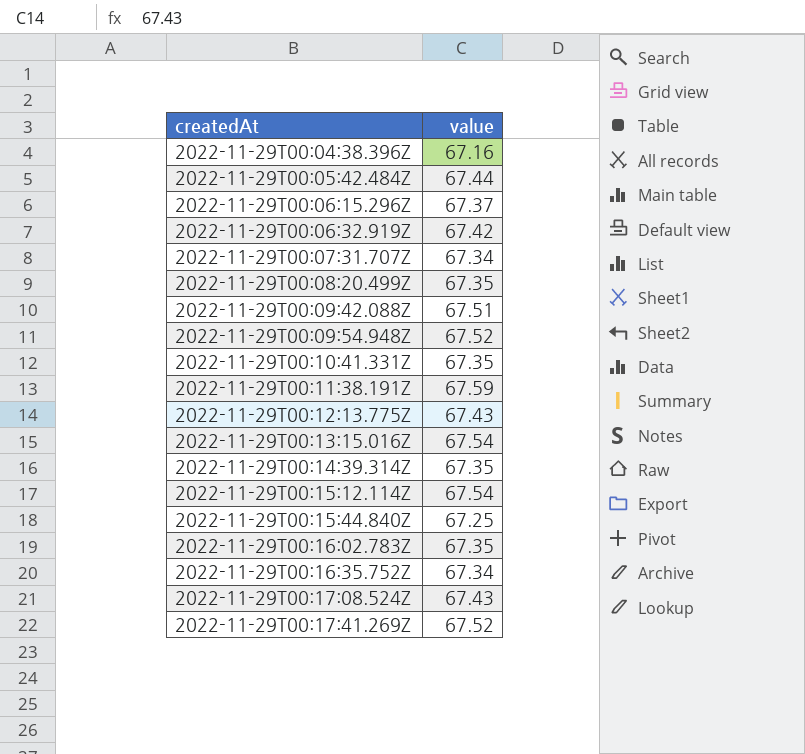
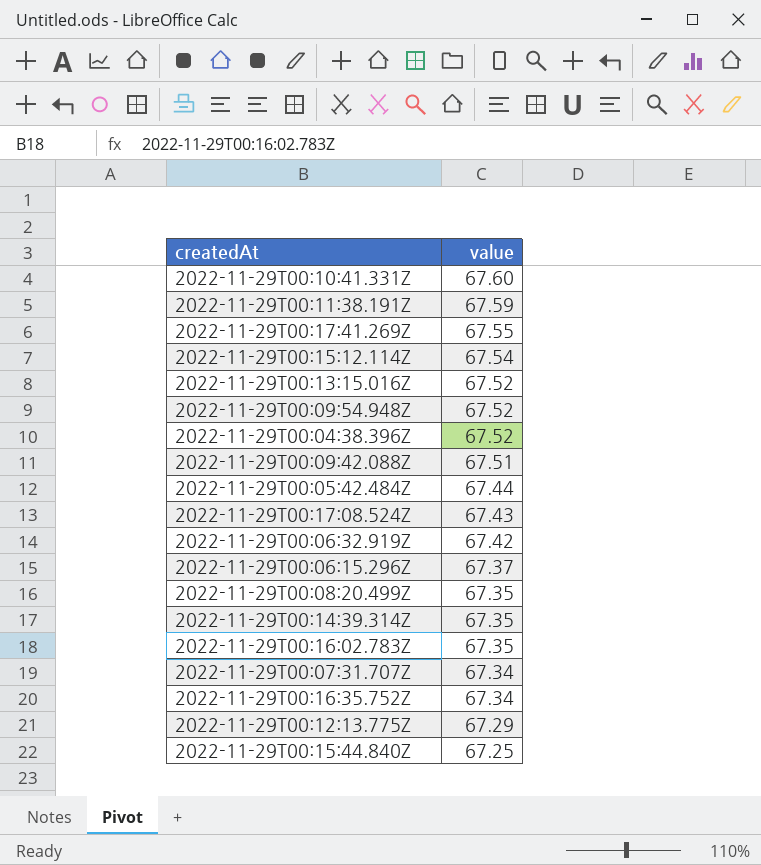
row order: createdAt ascending -> value descending
2022-11-29T00:10:41.331Z | value: 67.35 -> 67.60
2022-11-29T00:17:41.269Z | value: 67.52 -> 67.55
2022-11-29T00:13:15.016Z | value: 67.54 -> 67.52
2022-11-29T00:04:38.396Z | value: 67.16 -> 67.52
2022-11-29T00:12:13.775Z | value: 67.43 -> 67.29

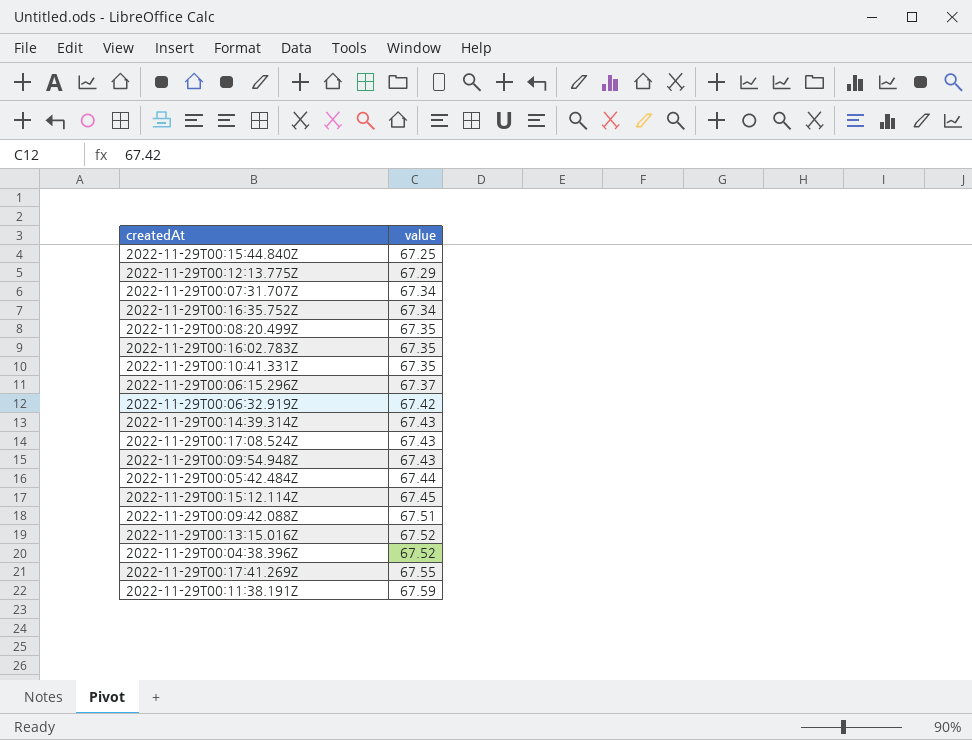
row order: value descending -> value ascending
2022-11-29T00:10:41.331Z | value: 67.60 -> 67.35
2022-11-29T00:14:39.314Z | value: 67.35 -> 67.43
2022-11-29T00:09:54.948Z | value: 67.52 -> 67.43
2022-11-29T00:15:12.114Z | value: 67.54 -> 67.45

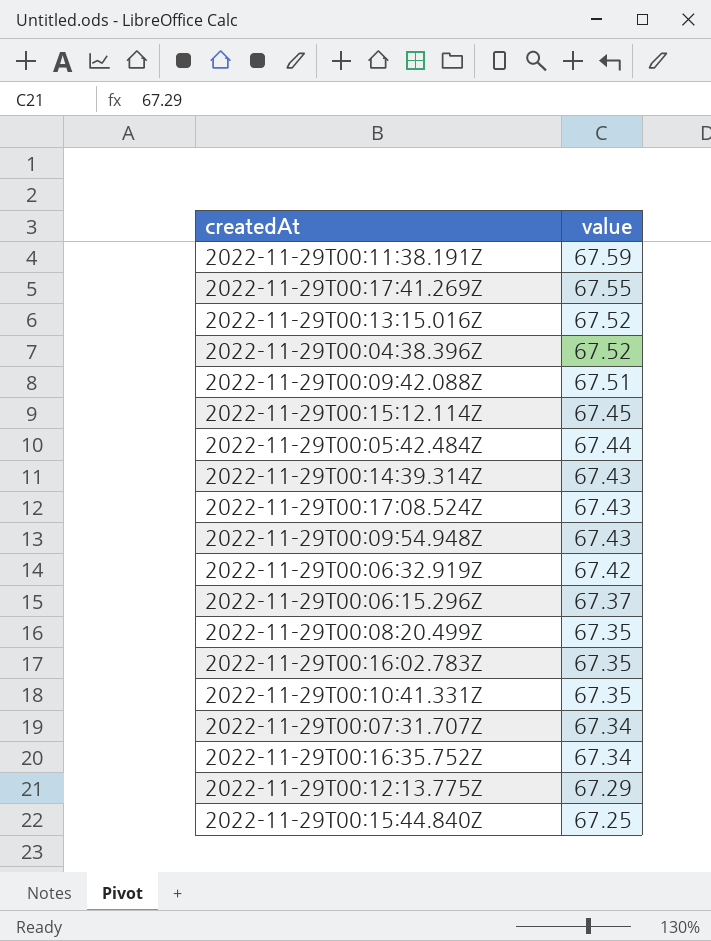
row order: value ascending -> value descending

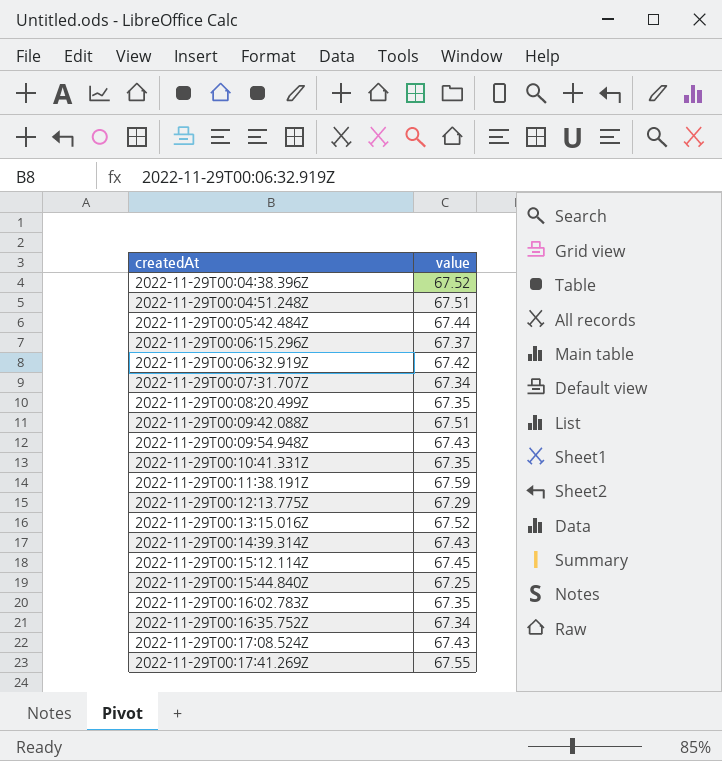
row order: value descending -> createdAt ascending
row 2022-11-29T00:04:51.248Z: none -> 67.51

